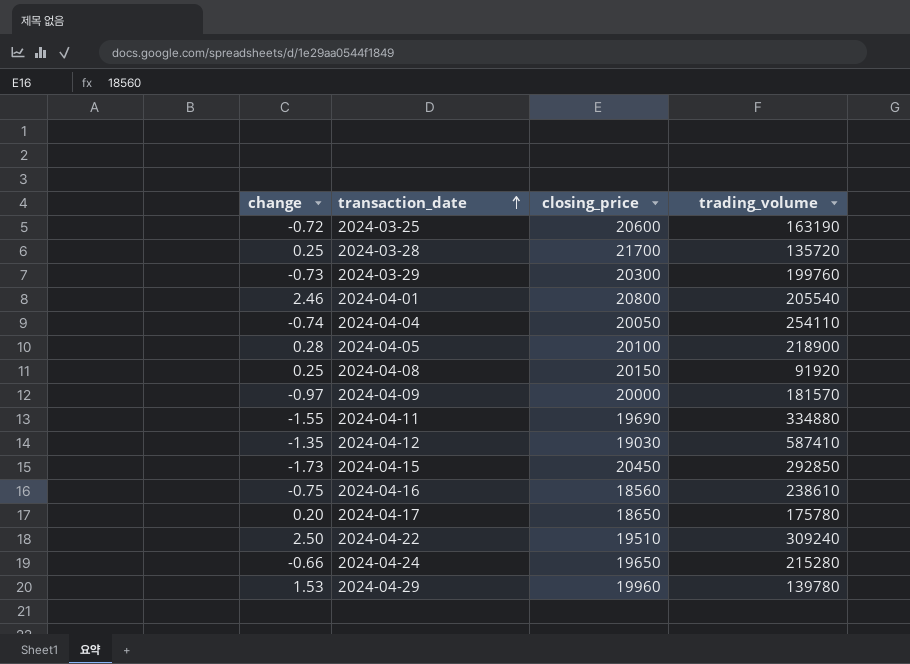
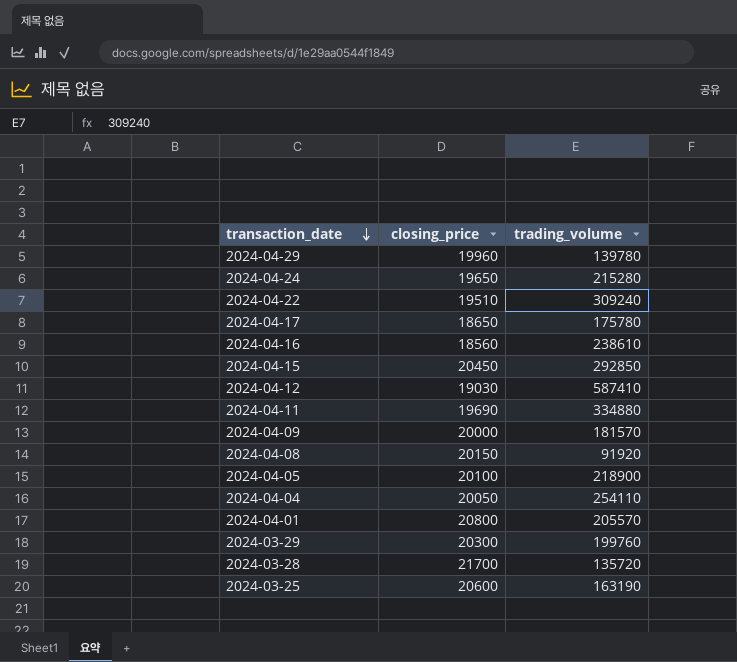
row order: transaction_date ascending -> transaction_date descending
column change | position: 1 -> none
2024-04-01 | trading_volume: 205540 -> 205570

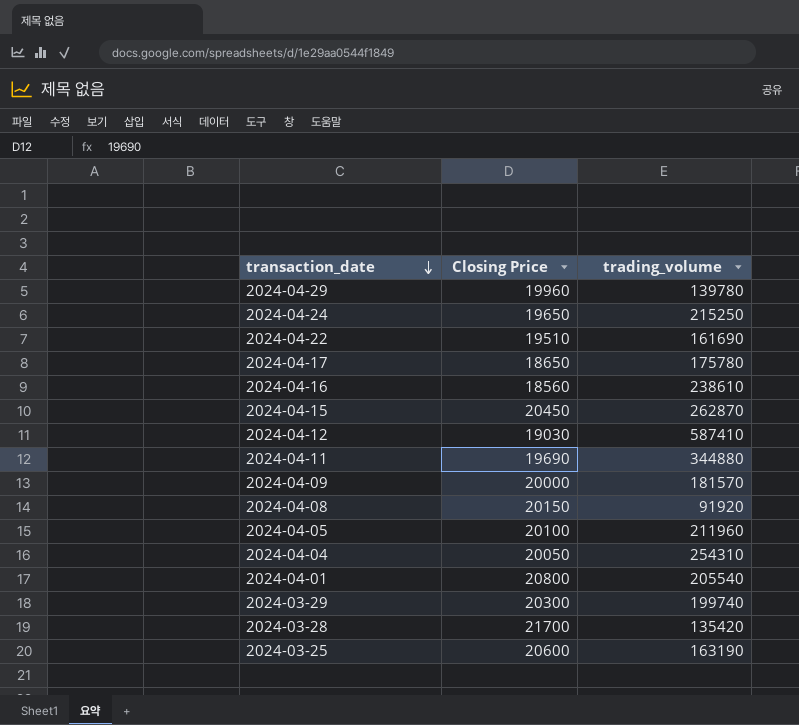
column name: closing_price -> Closing Price
2024-04-24 | trading_volume: 215280 -> 215250
2024-04-22 | trading_volume: 309240 -> 161690
2024-04-15 | trading_volume: 292850 -> 262870
2024-04-11 | trading_volume: 334880 -> 344880
2024-04-05 | trading_volume: 218900 -> 211960
2024-04-04 | trading_volume: 254110 -> 254310
2024-04-01 | trading_volume: 205570 -> 205540
2024-03-29 | trading_volume: 199760 -> 199740
2024-03-28 | trading_volume: 135720 -> 135420

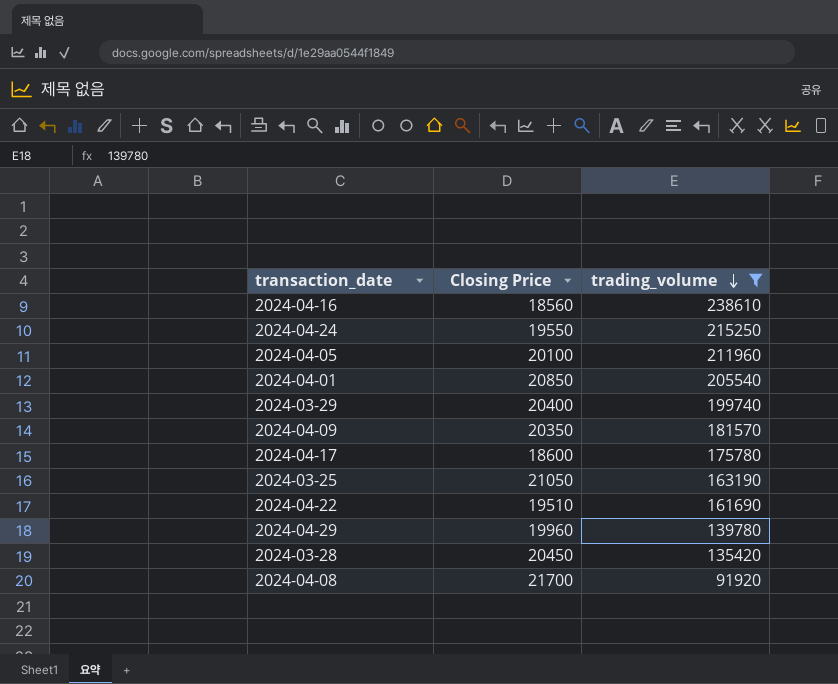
filter: none -> trading_volume <= 238610
row order: transaction_date descending -> trading_volume descending
2024-04-24 | Closing Price: 19650 -> 19550
2024-04-01 | Closing Price: 20800 -> 20850
2024-03-29 | Closing Price: 20300 -> 20400
2024-04-09 | Closing Price: 20000 -> 20350
2024-04-17 | Closing Price: 18650 -> 18600
2024-03-25 | Closing Price: 20600 -> 21050
2024-03-28 | Closing Price: 21700 -> 20450
2024-04-08 | Closing Price: 20150 -> 21700

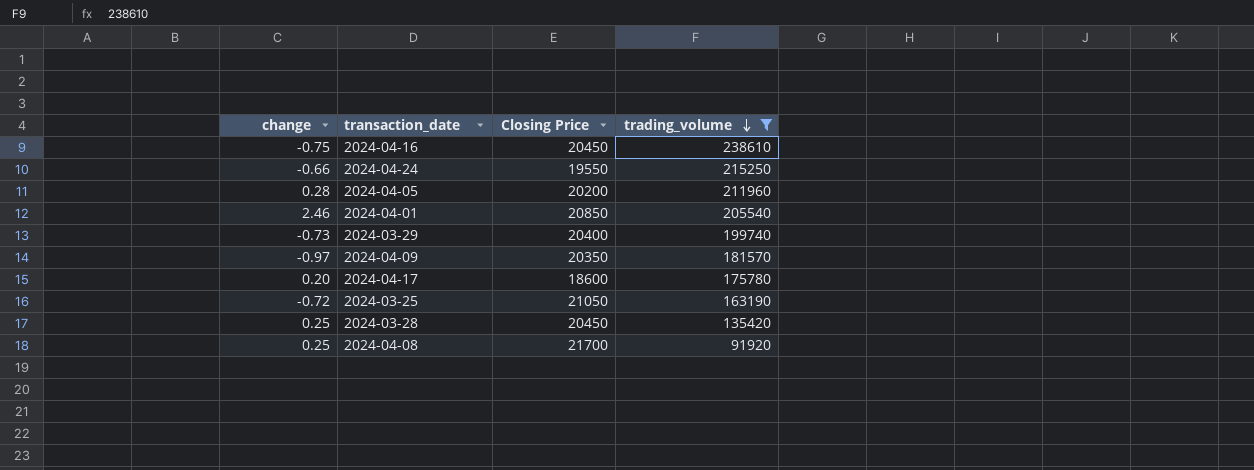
column change | position: none -> 1
row 2024-04-22: 19510 | 161690 -> none
row 2024-04-29: 19960 | 139780 -> none
2024-04-16 | Closing Price: 18560 -> 20450
2024-04-05 | Closing Price: 20100 -> 20200

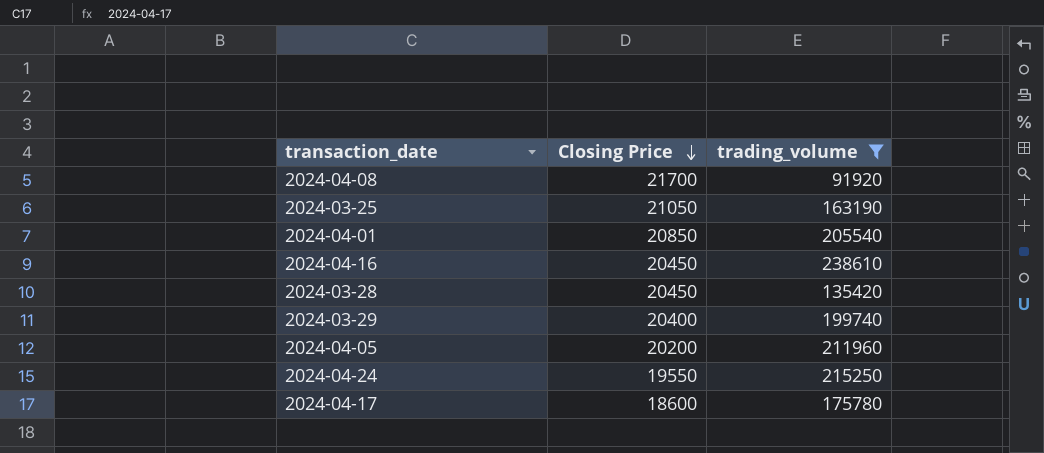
row order: trading_volume descending -> Closing Price descending
column change | position: 1 -> none
row 2024-04-09: -0.97 | 20350 | 181570 -> none

